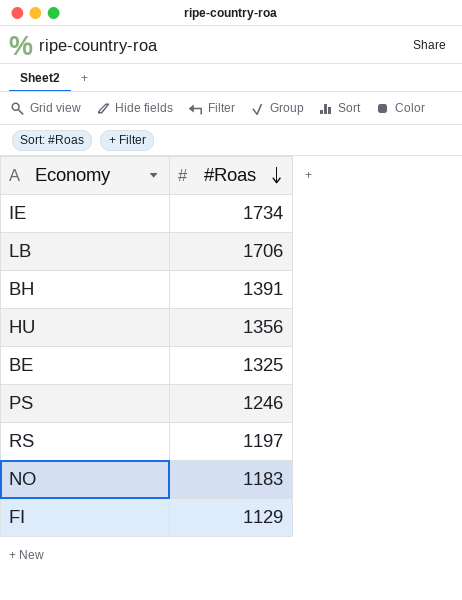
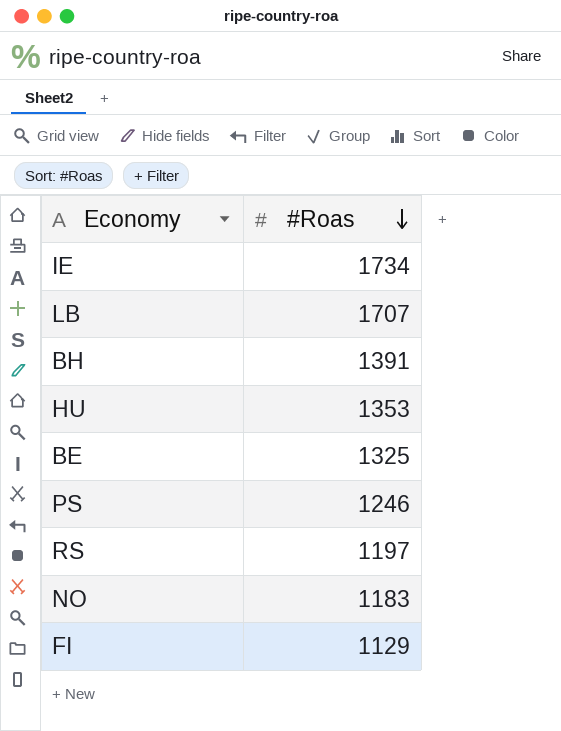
LB | #Roas: 1706 -> 1707
HU | #Roas: 1356 -> 1353

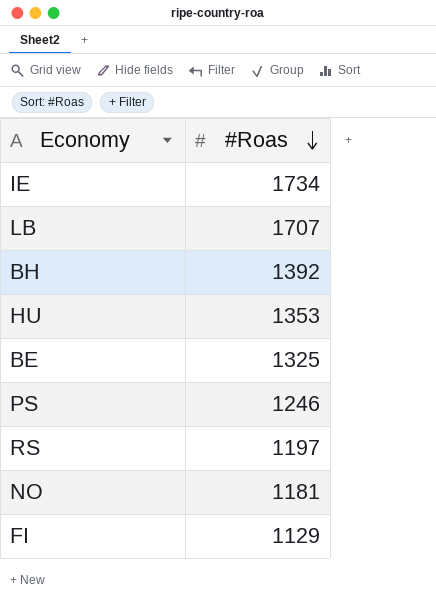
BH | #Roas: 1391 -> 1392
NO | #Roas: 1183 -> 1181

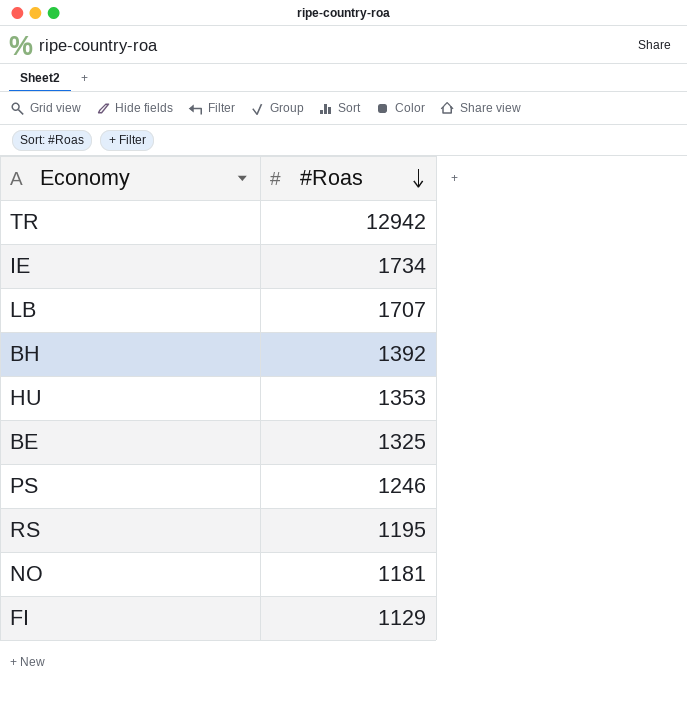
row TR: none -> 12942
RS | #Roas: 1197 -> 1195

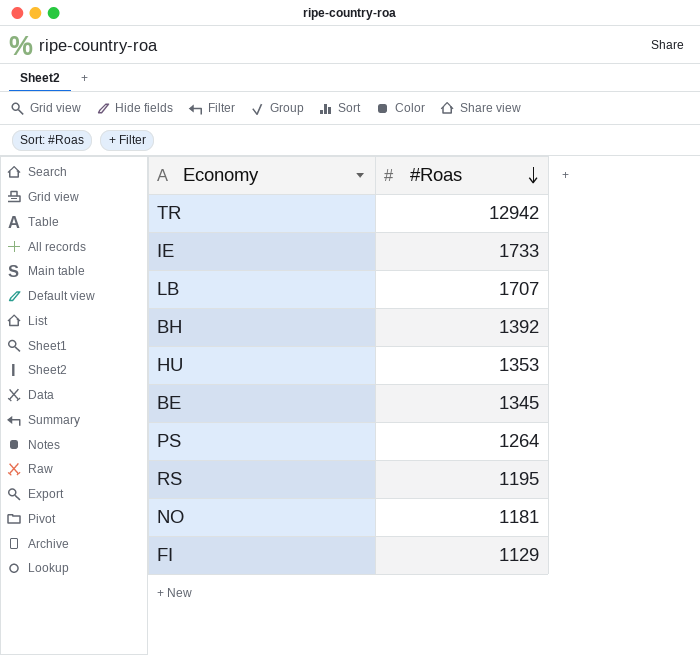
IE | #Roas: 1734 -> 1733
BE | #Roas: 1325 -> 1345
PS | #Roas: 1246 -> 1264

